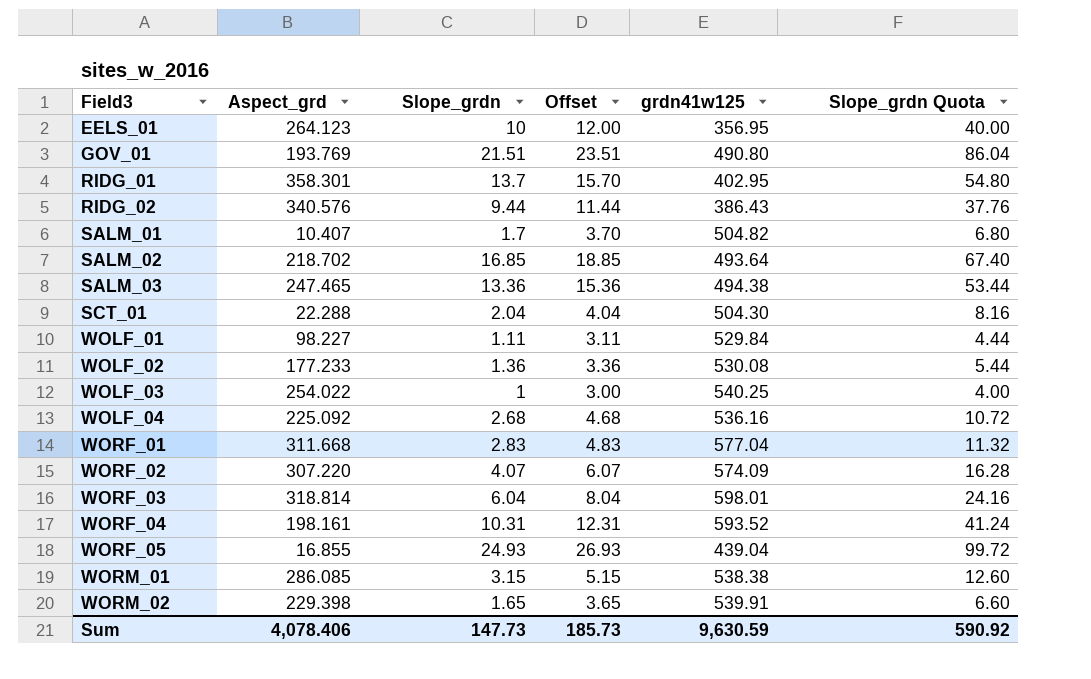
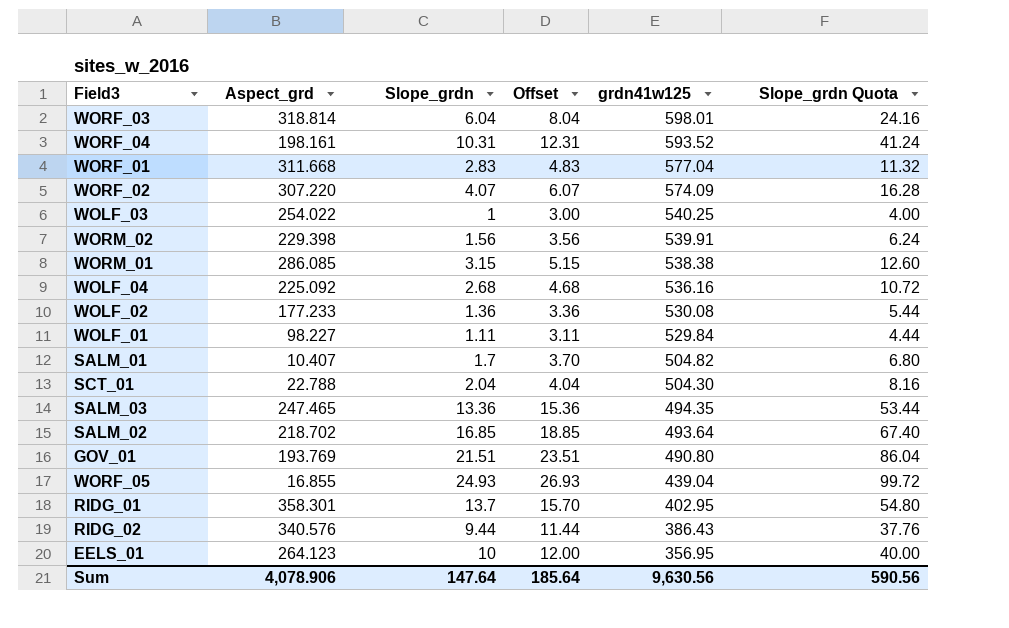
row order: Field3 ascending -> grdn41w125 descending
WORM_02 | Slope_grdn: 1.65 -> 1.56
WORM_02 | Offset: 3.65 -> 3.56
WORM_02 | Slope_grdn Quota: 6.60 -> 6.24
SCT_01 | Aspect_grd: 22.288 -> 22.788
SALM_03 | grdn41w125: 494.38 -> 494.35
Sum | Aspect_grd: 4,078.406 -> 4,078.906
Sum | Slope_grdn: 147.73 -> 147.64
Sum | Offset: 185.73 -> 185.64
Sum | grdn41w125: 9,630.59 -> 9,630.56
Sum | Slope_grdn Quota: 590.92 -> 590.56

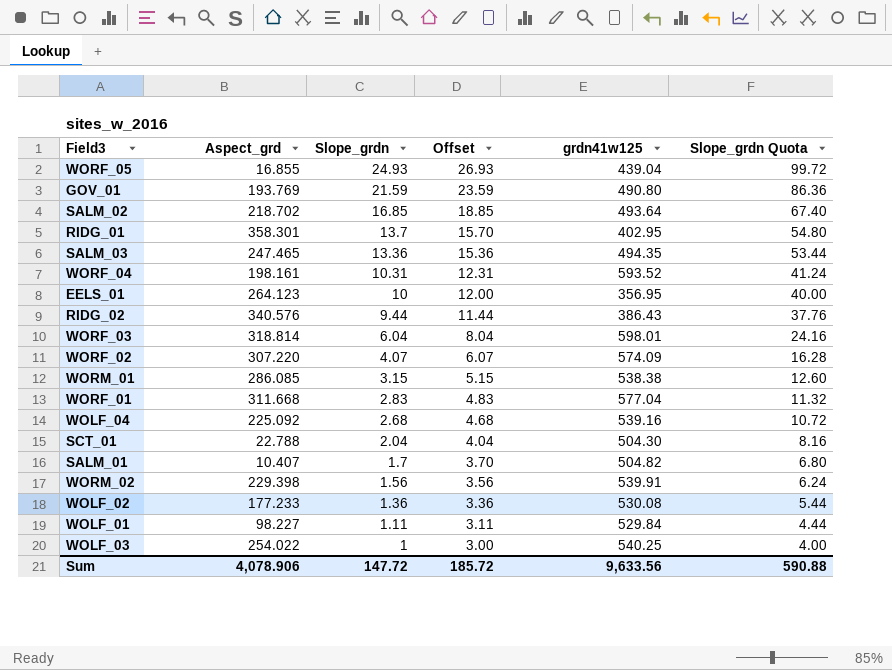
row order: grdn41w125 descending -> Slope_grdn descending
GOV_01 | Slope_grdn: 21.51 -> 21.59
GOV_01 | Offset: 23.51 -> 23.59
GOV_01 | Slope_grdn Quota: 86.04 -> 86.36
WOLF_04 | grdn41w125: 536.16 -> 539.16
Sum | Slope_grdn: 147.64 -> 147.72
Sum | Offset: 185.64 -> 185.72
Sum | grdn41w125: 9,630.56 -> 9,633.56
Sum | Slope_grdn Quota: 590.56 -> 590.88

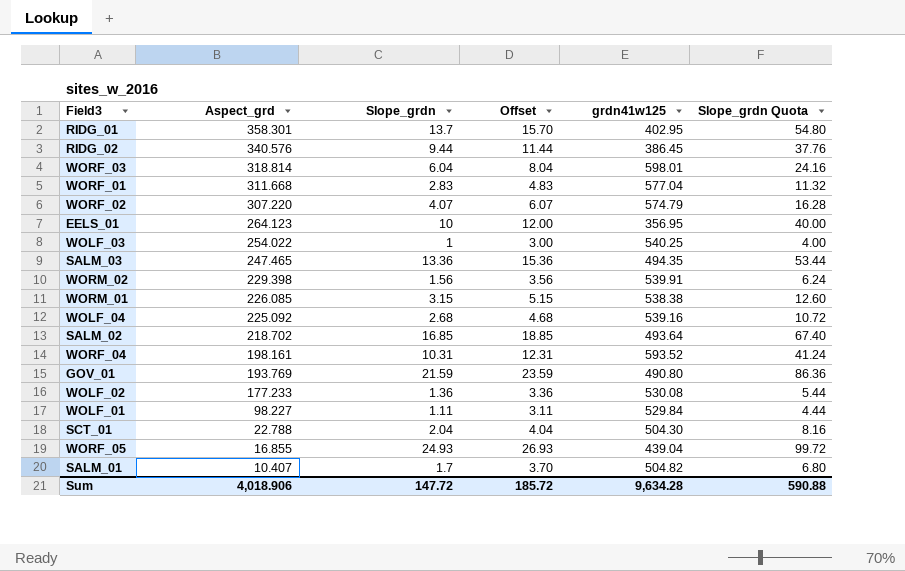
row order: Slope_grdn descending -> Aspect_grd descending
RIDG_02 | grdn41w125: 386.43 -> 386.45
WORF_02 | grdn41w125: 574.09 -> 574.79
WORM_01 | Aspect_grd: 286.085 -> 226.085
Sum | Aspect_grd: 4,078.906 -> 4,018.906
Sum | grdn41w125: 9,633.56 -> 9,634.28

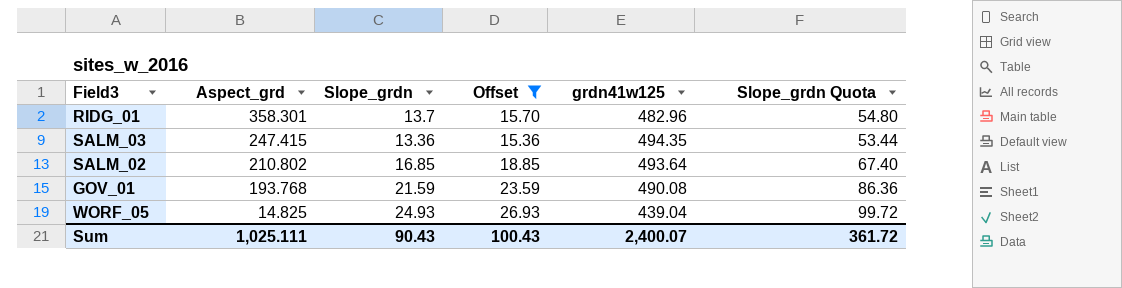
filter: none -> Offset >= 15.36
RIDG_01 | grdn41w125: 402.95 -> 482.96
SALM_03 | Aspect_grd: 247.465 -> 247.415
SALM_02 | Aspect_grd: 218.702 -> 210.802
GOV_01 | Aspect_grd: 193.769 -> 193.768
GOV_01 | grdn41w125: 490.80 -> 490.08
WORF_05 | Aspect_grd: 16.855 -> 14.825
Sum | Aspect_grd: 4,018.906 -> 1,025.111
Sum | Slope_grdn: 147.72 -> 90.43
Sum | Offset: 185.72 -> 100.43
Sum | grdn41w125: 9,634.28 -> 2,400.07
Sum | Slope_grdn Quota: 590.88 -> 361.72

